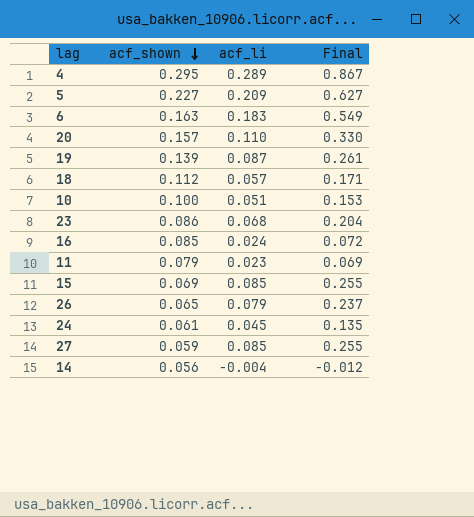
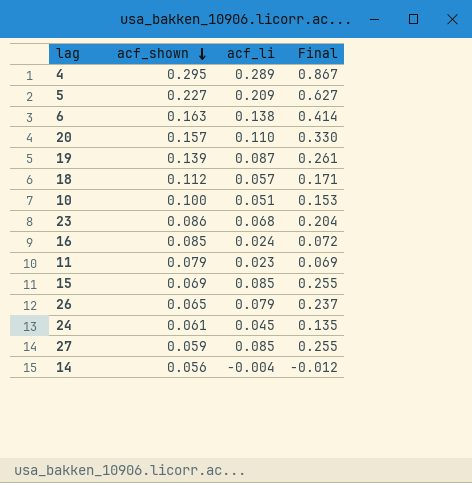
6 | acf_li: 0.183 -> 0.138
6 | Final: 0.549 -> 0.414

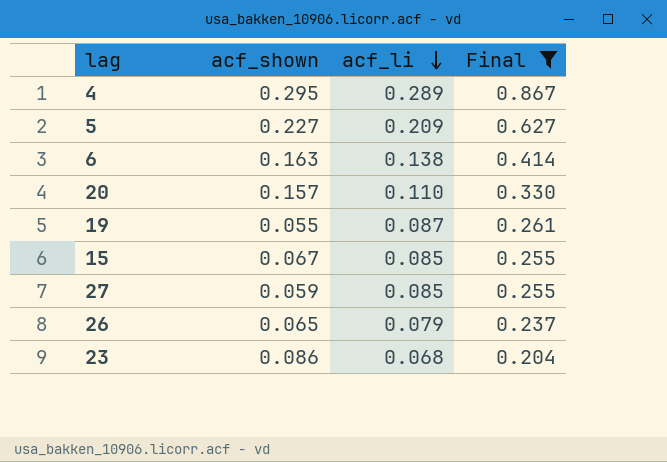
filter: none -> Final >= 0.204
row order: acf_shown descending -> acf_li descending
19 | acf_shown: 0.139 -> 0.055
15 | acf_shown: 0.069 -> 0.067

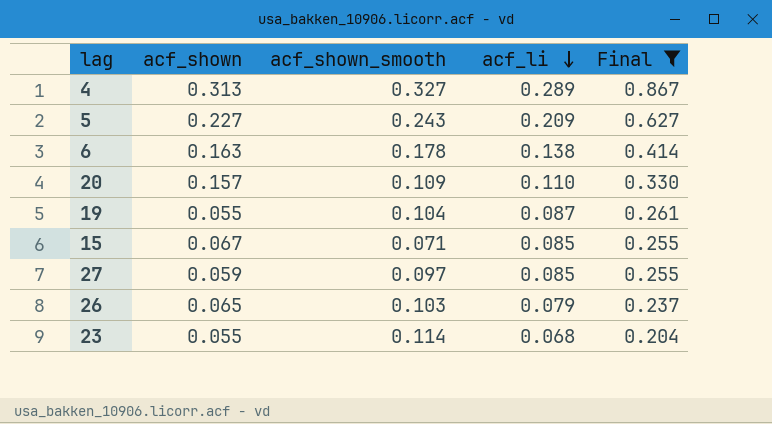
column acf_shown_smooth | position: none -> 3
4 | acf_shown: 0.295 -> 0.313
23 | acf_shown: 0.086 -> 0.055

